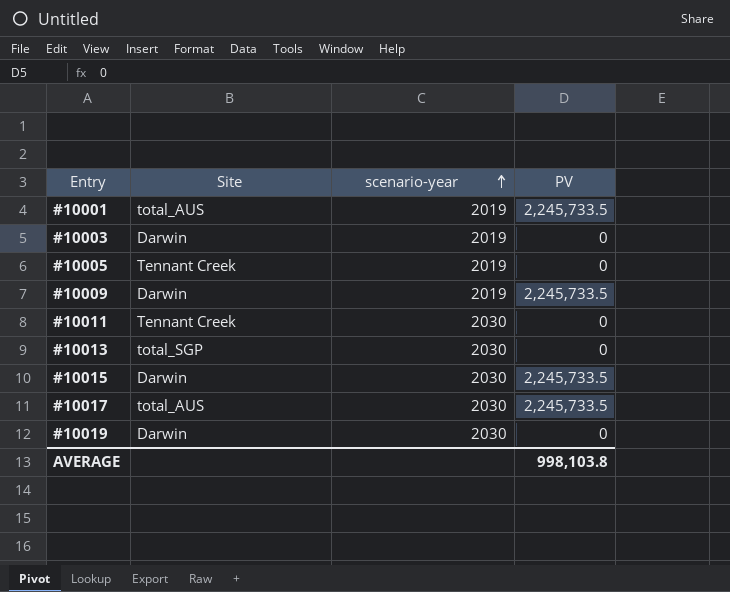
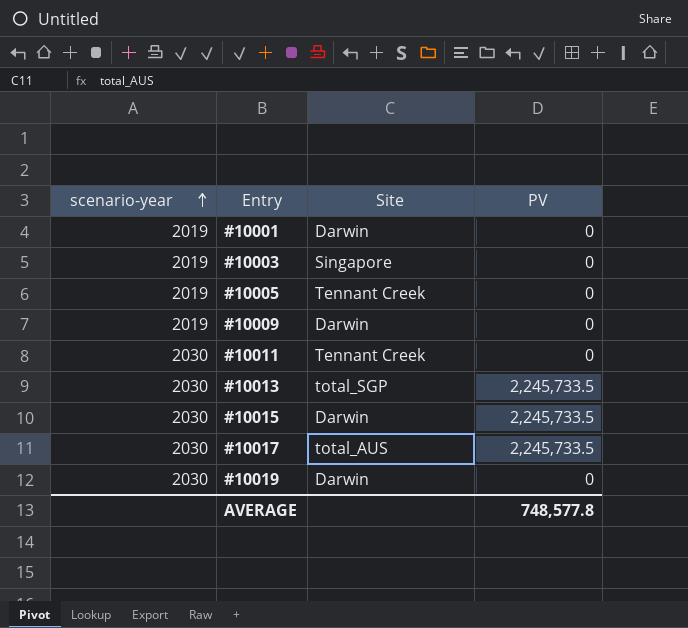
column scenario-year | position: 3 -> 1
#10001 | Site: total_AUS -> Darwin
#10001 | PV: 2,245,733.5 -> 0
#10003 | Site: Darwin -> Singapore
#10009 | PV: 2,245,733.5 -> 0
#10013 | PV: 0 -> 2,245,733.5
AVERAGE | PV: 998,103.8 -> 748,577.8

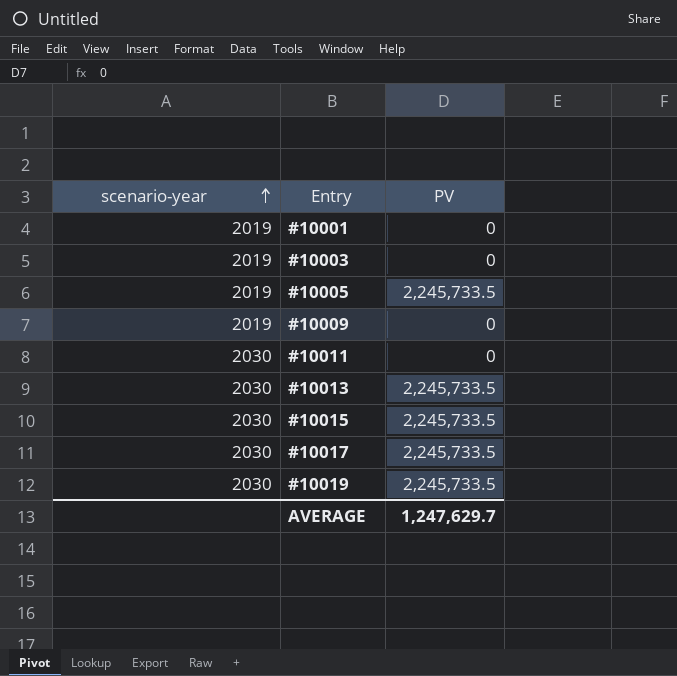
column Site | position: 3 -> none
#10005 | PV: 0 -> 2,245,733.5
#10019 | PV: 0 -> 2,245,733.5
AVERAGE | PV: 748,577.8 -> 1,247,629.7

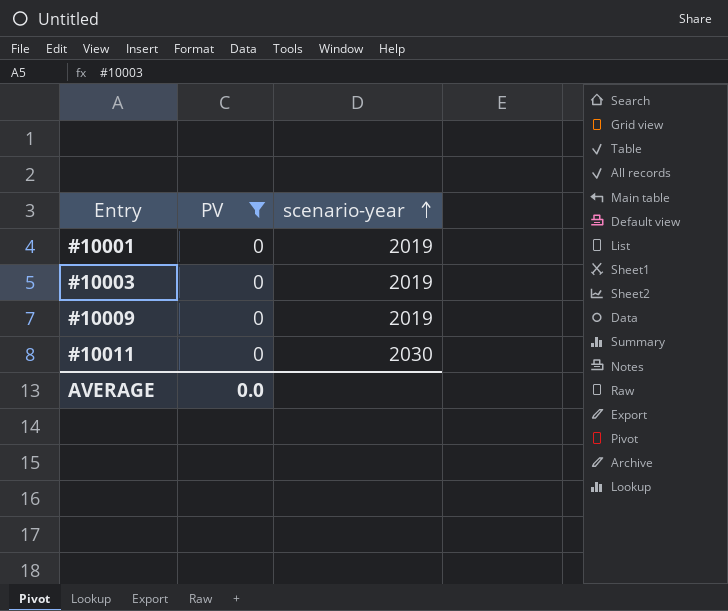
filter: none -> PV = 0
column scenario-year | position: 1 -> 3
AVERAGE | PV: 1,247,629.7 -> 0.0

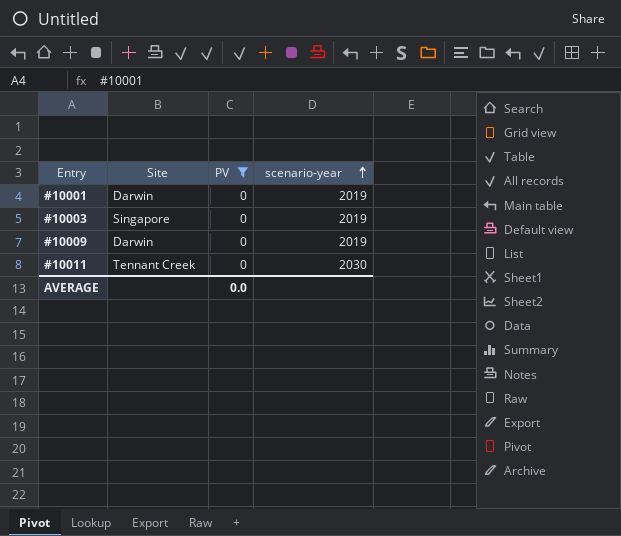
column Site | position: none -> 2

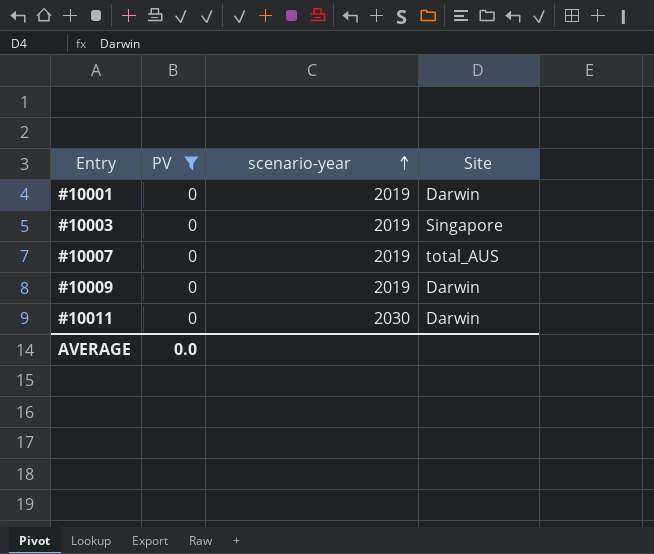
column Site | position: 2 -> 4
row #10007: none -> 0 | 2019 | total_AUS
#10011 | Site: Tennant Creek -> Darwin

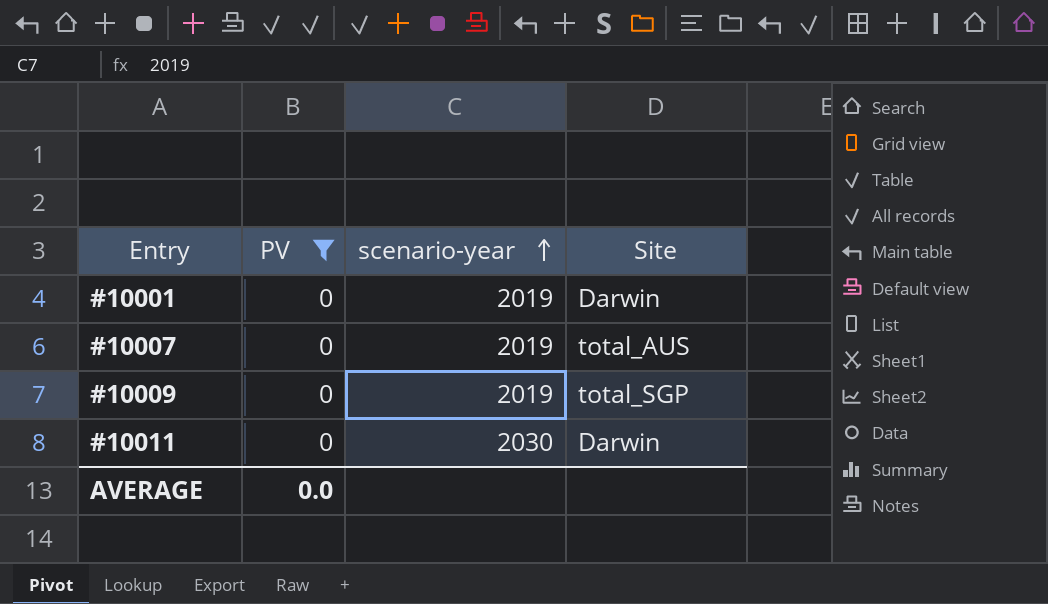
row #10003: 0 | 2019 | Singapore -> none
#10009 | Site: Darwin -> total_SGP

